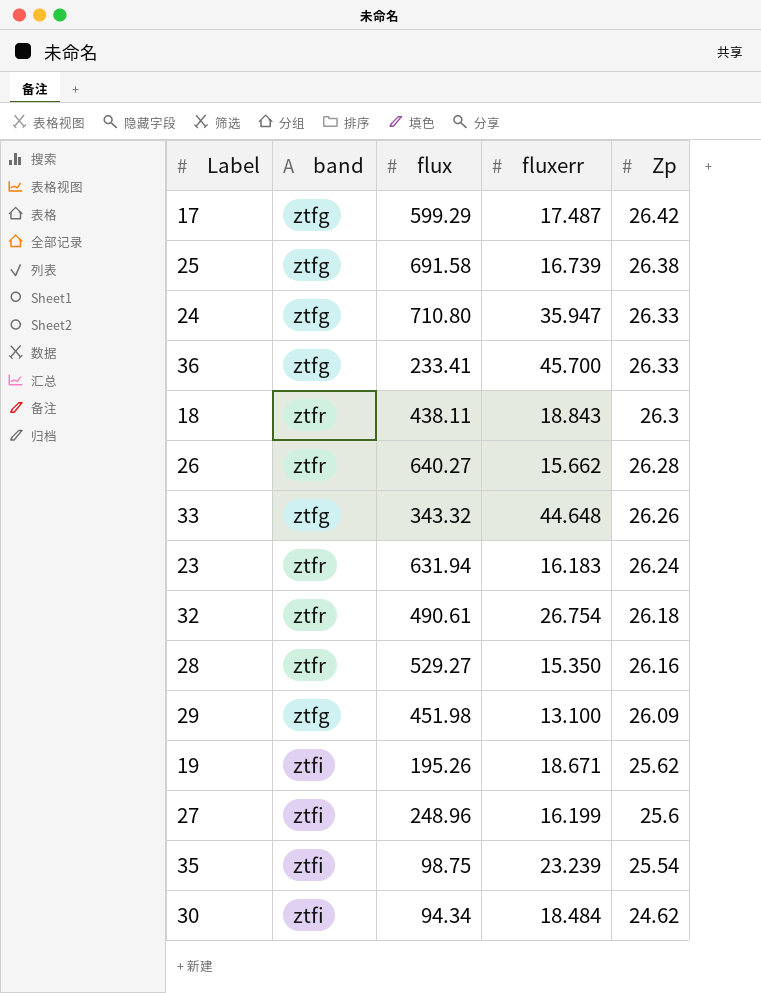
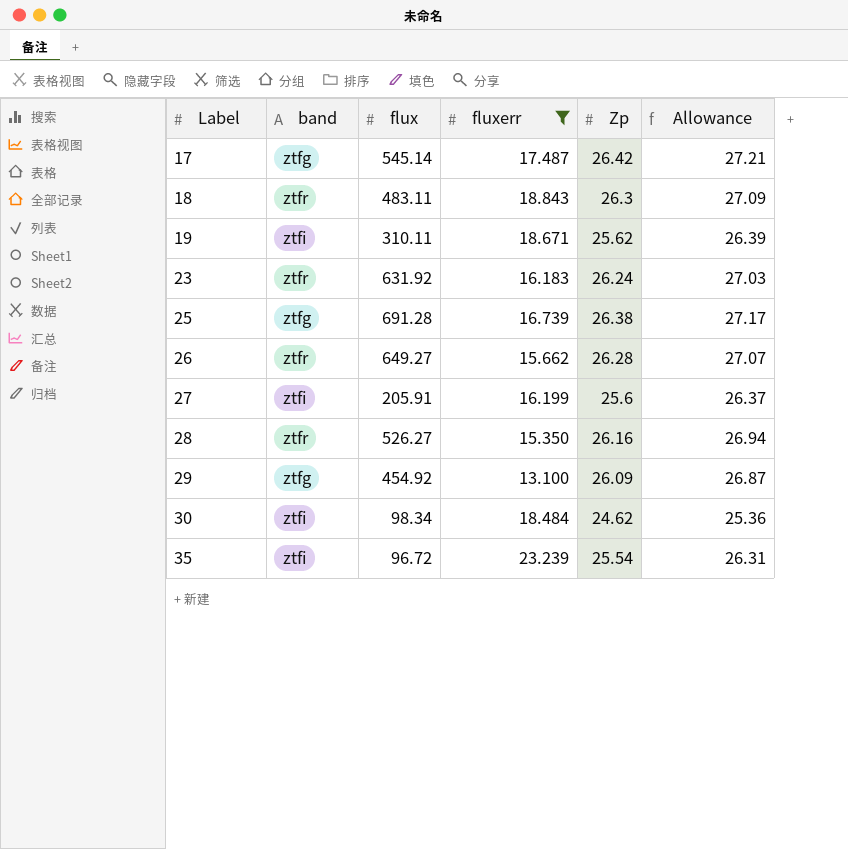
filter: none -> fluxerr <= 23.239
row order: Zp descending -> Label ascending
column Allowance | formula: none -> [Zp] * 1.03
17 | flux: 599.29 -> 545.14
18 | flux: 438.11 -> 483.11
19 | flux: 195.26 -> 310.11
23 | flux: 631.94 -> 631.92
25 | flux: 691.58 -> 691.28
26 | flux: 640.27 -> 649.27
27 | flux: 248.96 -> 205.91
28 | flux: 529.27 -> 526.27
29 | flux: 451.98 -> 454.92
30 | flux: 94.34 -> 98.34
35 | flux: 98.75 -> 96.72

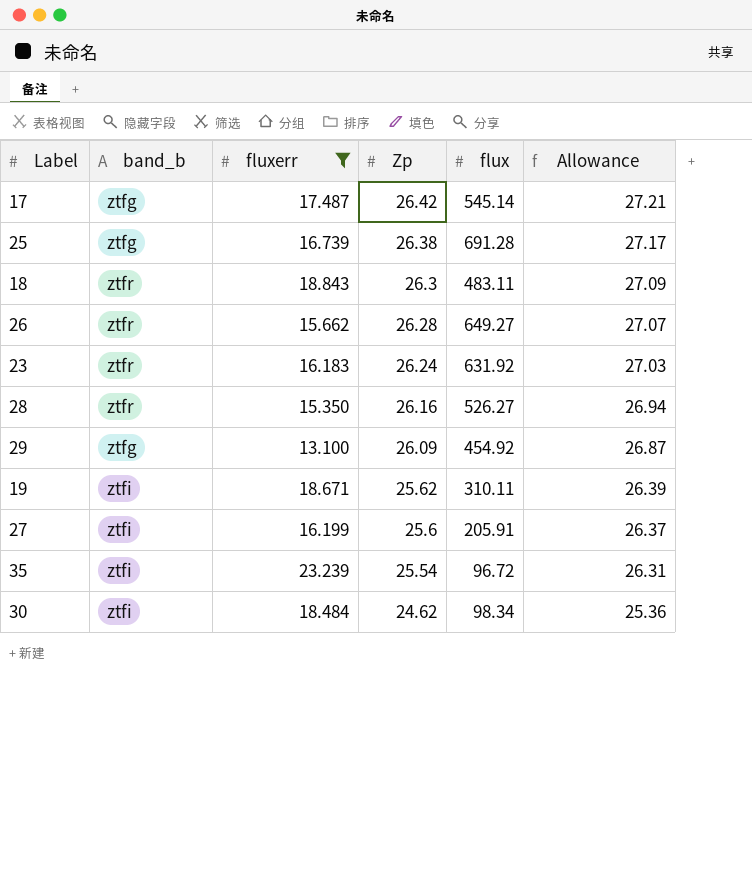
row order: Label ascending -> Zp descending
column name: band -> band_b
column flux | position: 3 -> 5

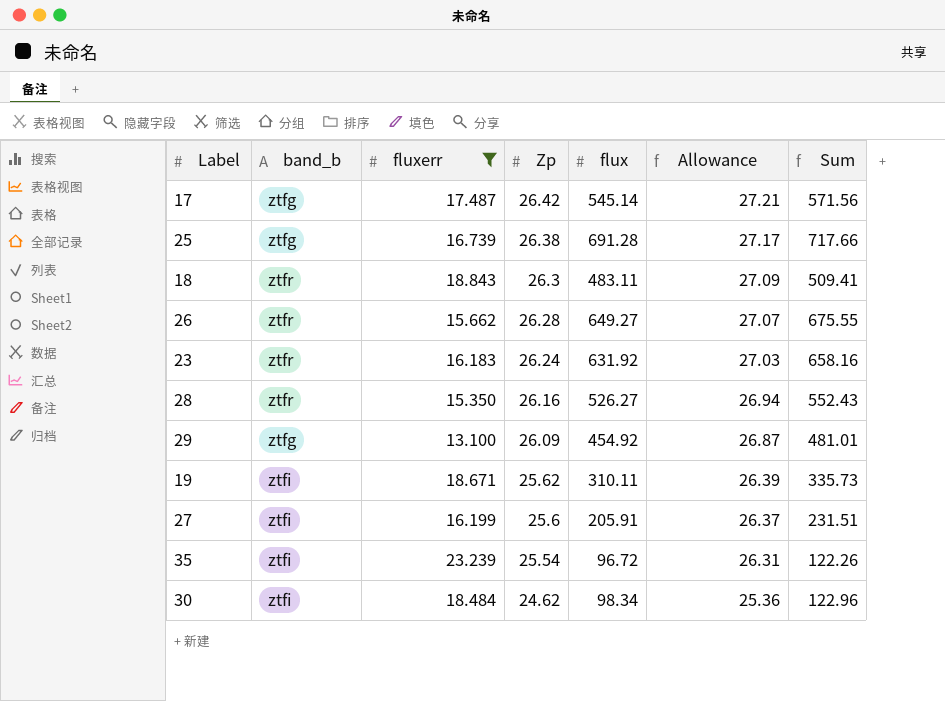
column Sum | formula: none -> [Zp] + [flux]

